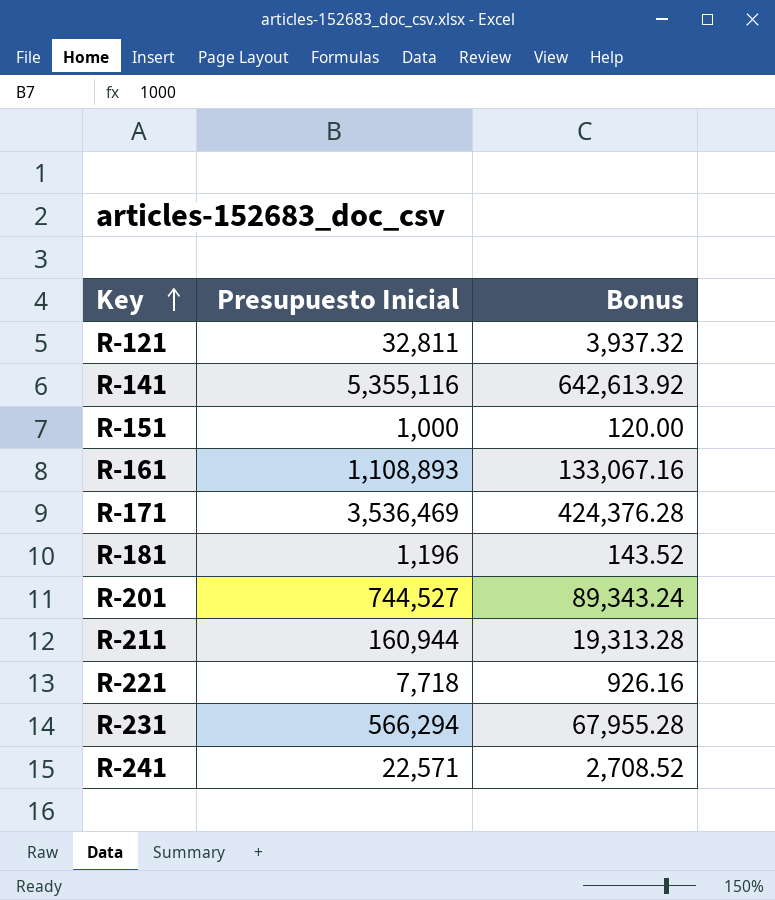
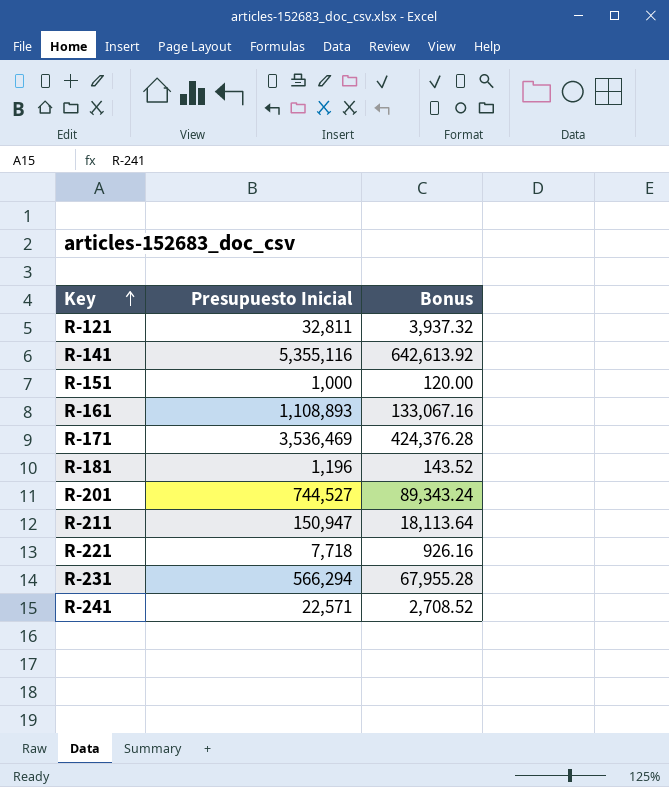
R-211 | Presupuesto Inicial: 160,944 -> 150,947
R-211 | Bonus: 19,313.28 -> 18,113.64

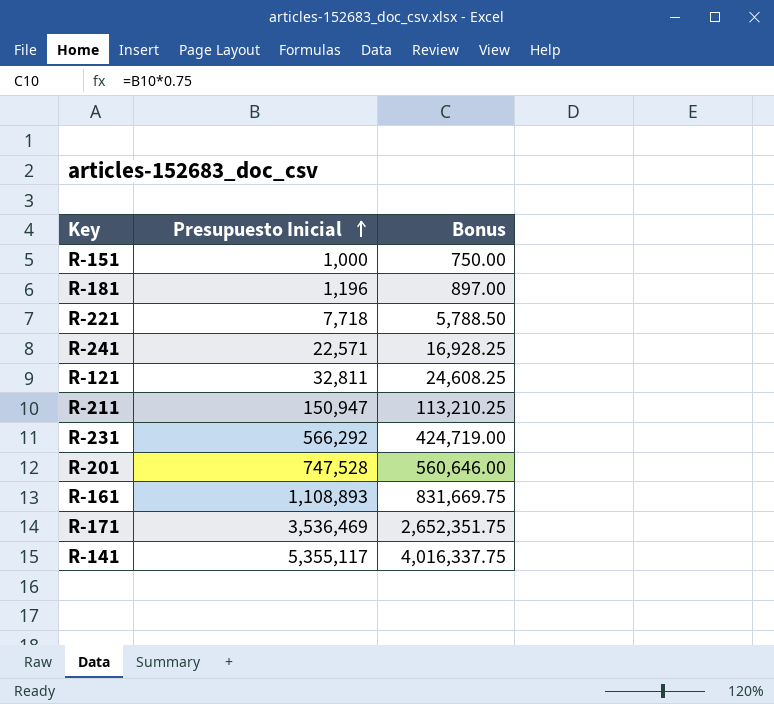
row order: Key ascending -> Presupuesto Inicial ascending
column Bonus | formula: [Presupuesto Inicial] * 0.12 -> [Presupuesto Inicial] * 0.75
R-231 | Presupuesto Inicial: 566,294 -> 566,292
R-201 | Presupuesto Inicial: 744,527 -> 747,528
R-141 | Presupuesto Inicial: 5,355,116 -> 5,355,117

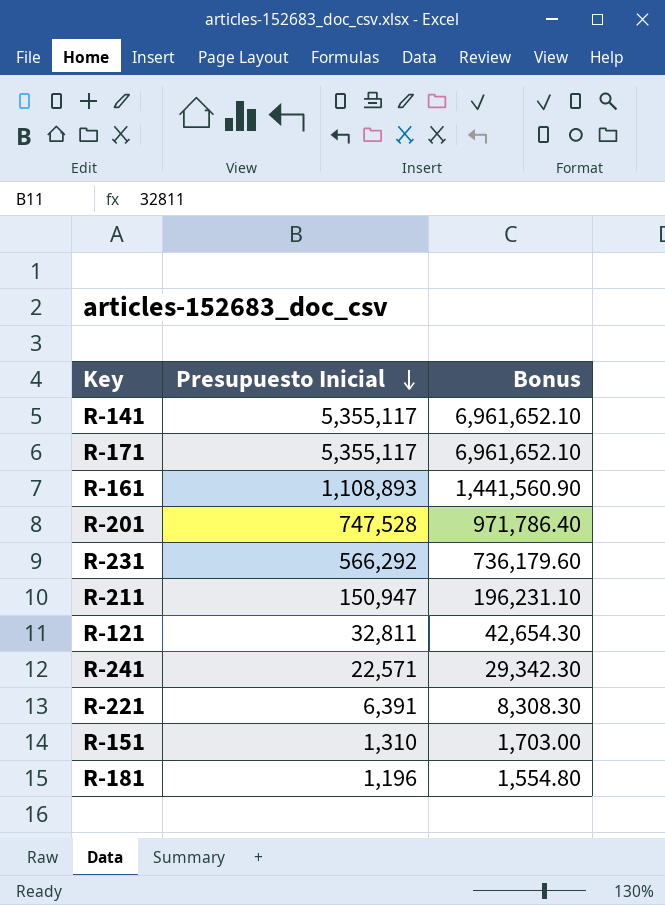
row order: Presupuesto Inicial ascending -> Presupuesto Inicial descending
column Bonus | formula: [Presupuesto Inicial] * 0.75 -> [Presupuesto Inicial] * 1.3
R-171 | Presupuesto Inicial: 3,536,469 -> 5,355,117
R-221 | Presupuesto Inicial: 7,718 -> 6,391
R-151 | Presupuesto Inicial: 1,000 -> 1,310

